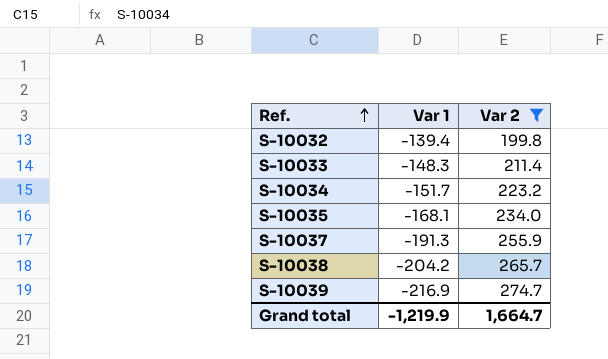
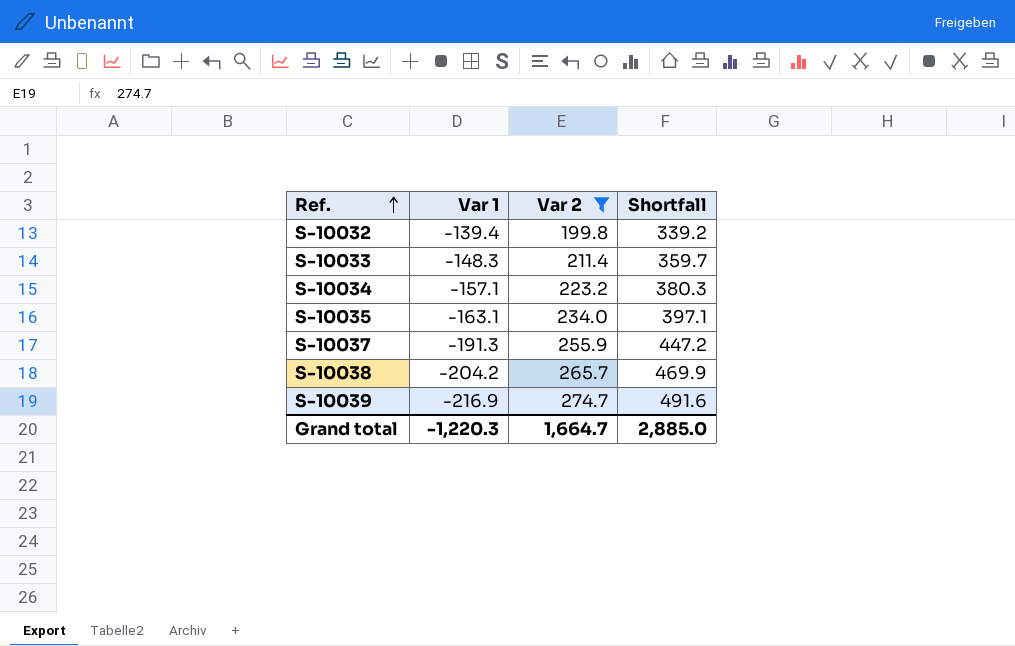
column Shortfall | formula: none -> [Var 2] - [Var 1]
S-10034 | Var 1: -151.7 -> -157.1
S-10035 | Var 1: -168.1 -> -163.1
Grand total | Var 1: -1,219.9 -> -1,220.3

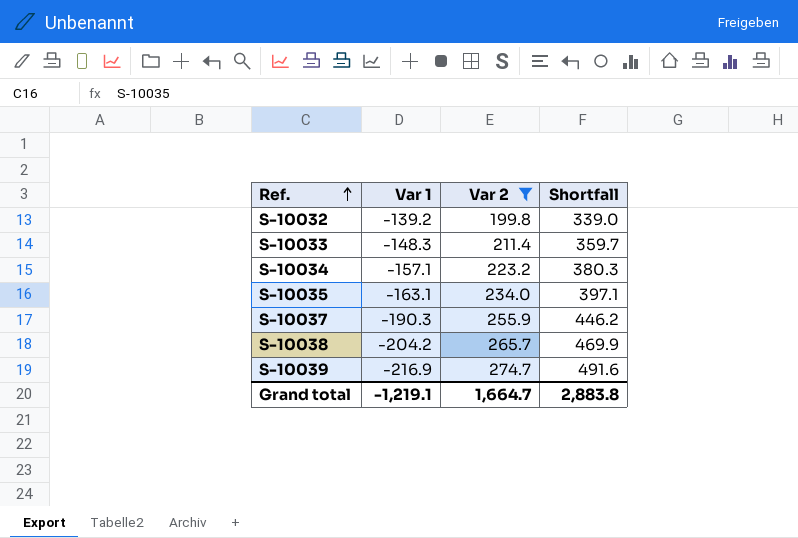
S-10032 | Var 1: -139.4 -> -139.2
S-10032 | Shortfall: 339.2 -> 339.0
S-10037 | Var 1: -191.3 -> -190.3
S-10037 | Shortfall: 447.2 -> 446.2
Grand total | Var 1: -1,220.3 -> -1,219.1
Grand total | Shortfall: 2,885.0 -> 2,883.8

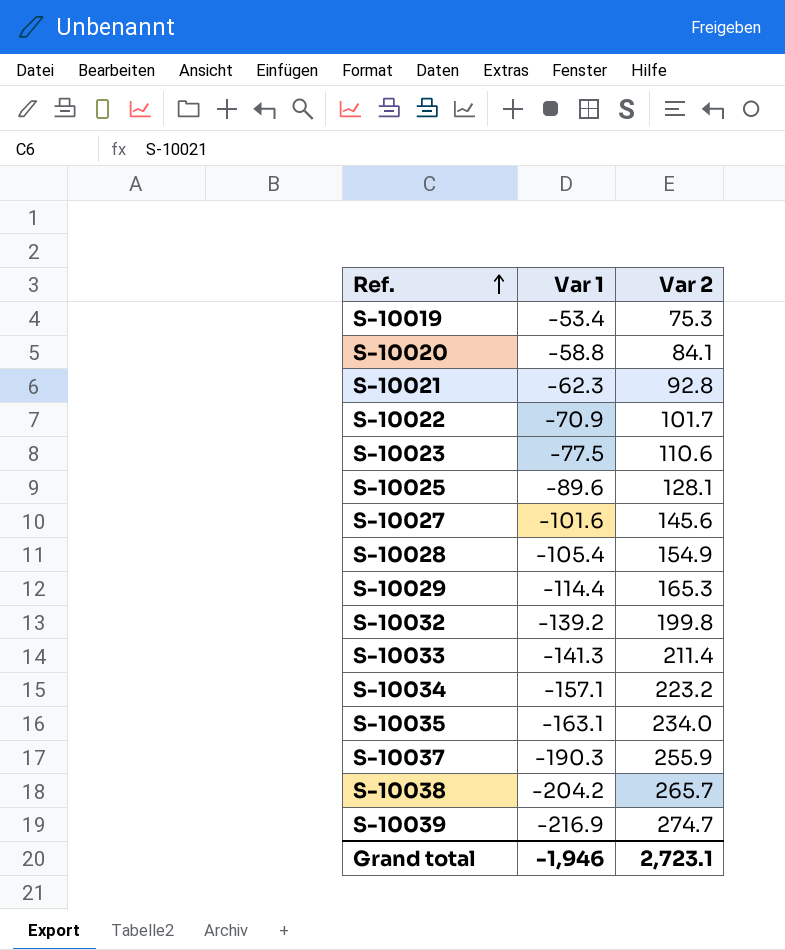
filter: Var 2 >= 199.8 -> none
column Shortfall | formula: [Var 2] - [Var 1] -> none
S-10033 | Var 1: -148.3 -> -141.3
Grand total | Var 1: -1,219.1 -> -1,946
Grand total | Var 2: 1,664.7 -> 2,723.1

